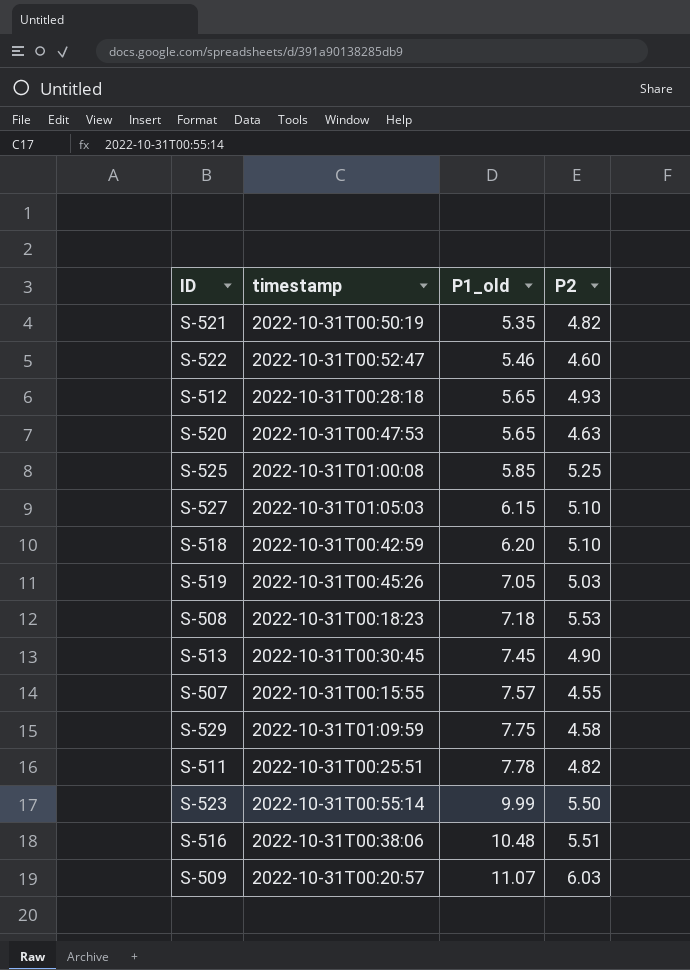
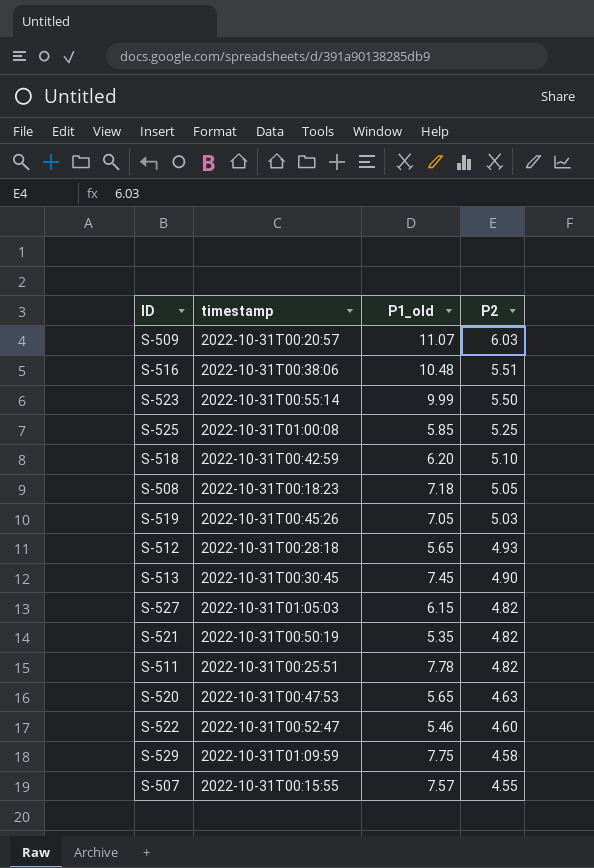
row order: P1_old ascending -> P2 descending
S-508 | P2: 5.53 -> 5.05
S-527 | P2: 5.10 -> 4.82

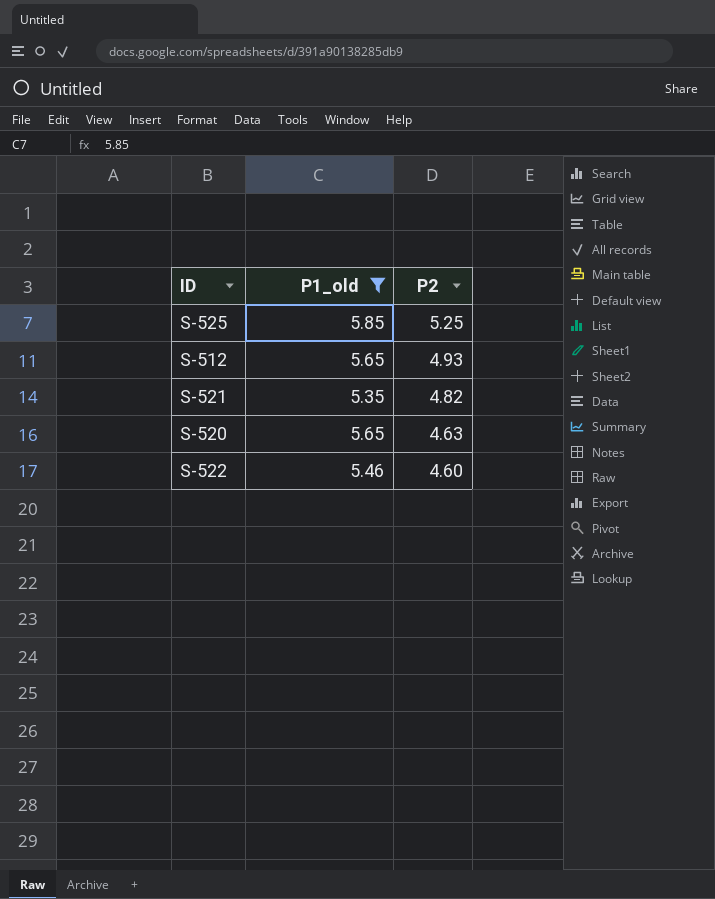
filter: none -> P1_old <= 5.85
column timestamp | position: 2 -> none

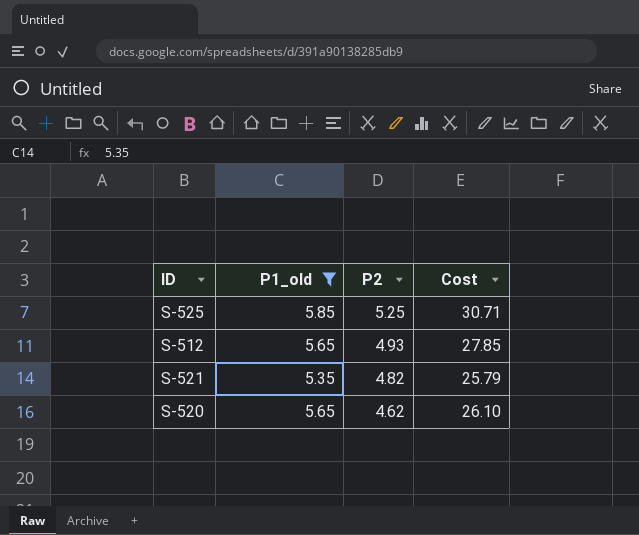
column Cost | formula: none -> [P1_old] * [P2]
row S-522: 5.46 | 4.60 -> none
S-520 | P2: 4.63 -> 4.62

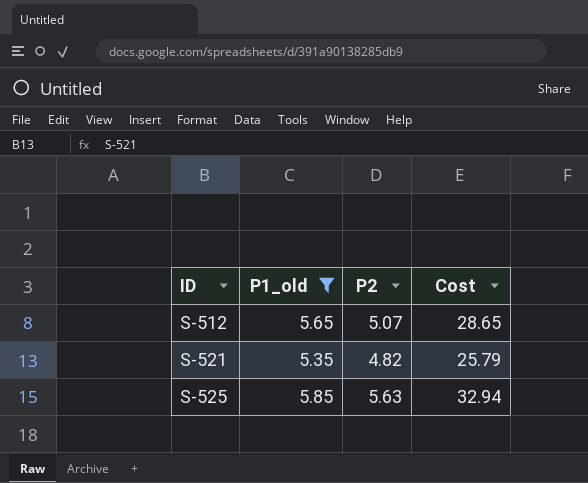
row order: P2 descending -> ID ascending
row S-520: 5.65 | 4.62 | 26.10 -> none
S-512 | P2: 4.93 -> 5.07
S-512 | Cost: 27.85 -> 28.65
S-525 | P2: 5.25 -> 5.63
S-525 | Cost: 30.71 -> 32.94

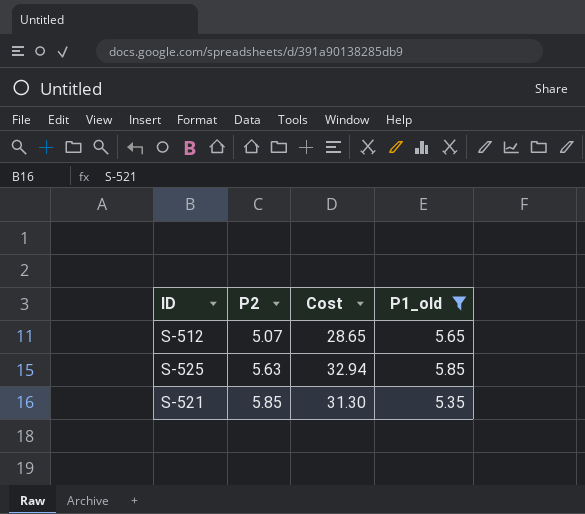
row order: ID ascending -> P2 ascending
column P1_old | position: 2 -> 4
S-521 | P2: 4.82 -> 5.85
S-521 | Cost: 25.79 -> 31.30

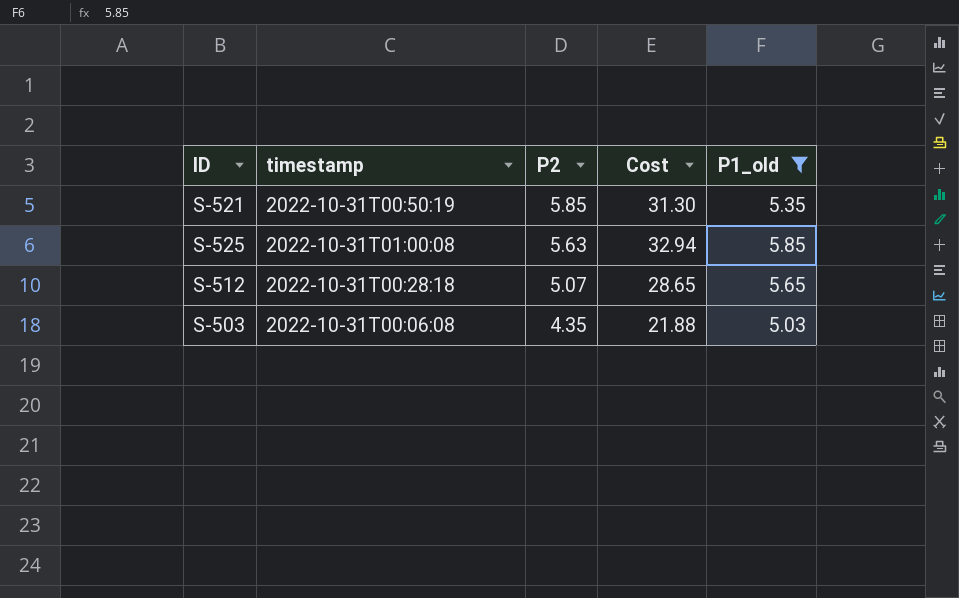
row order: P2 ascending -> P2 descending
column timestamp | position: none -> 2
row S-503: none -> 2022-10-31T00:06:08 | 4.35 | 21.88 | 5.03

